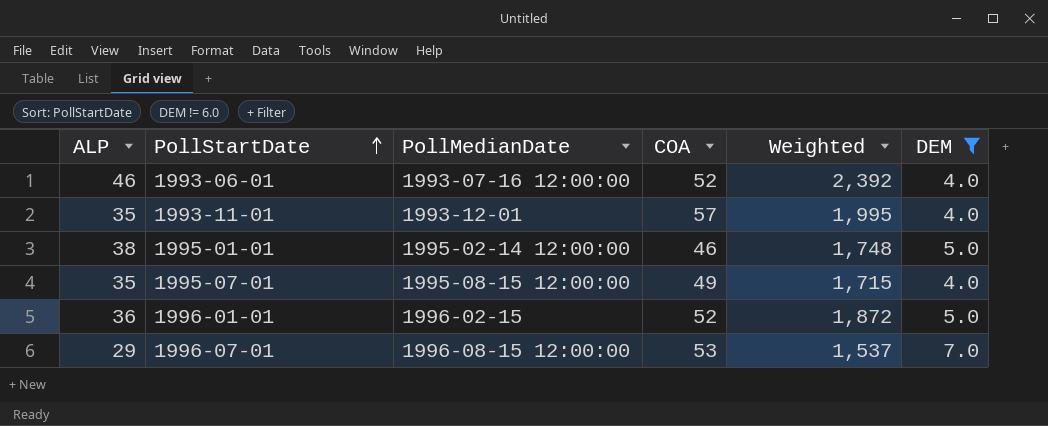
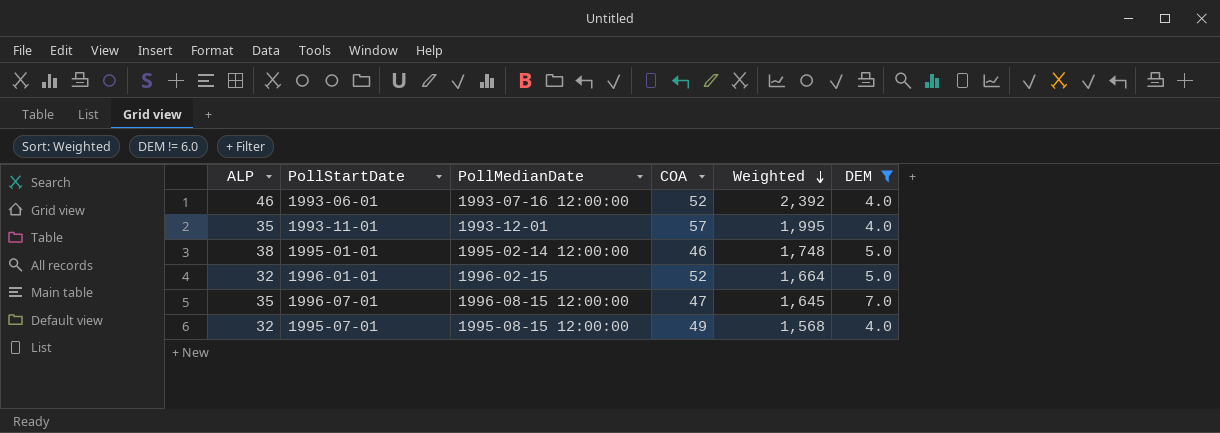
row order: PollStartDate ascending -> Weighted descending
1996-01-01 | ALP: 36 -> 32
1996-01-01 | Weighted: 1,872 -> 1,664
1996-07-01 | ALP: 29 -> 35
1996-07-01 | COA: 53 -> 47
1996-07-01 | Weighted: 1,537 -> 1,645
1995-07-01 | ALP: 35 -> 32
1995-07-01 | Weighted: 1,715 -> 1,568

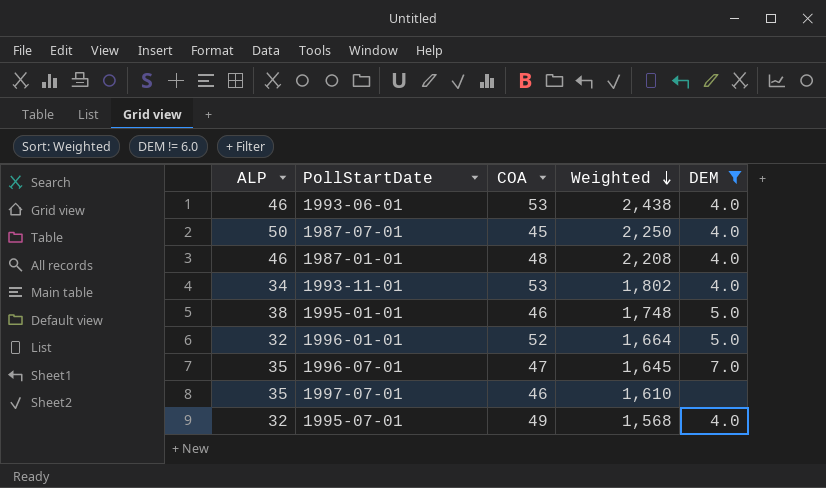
column PollMedianDate | position: 3 -> none
1993-06-01 | COA: 52 -> 53
1993-06-01 | Weighted: 2,392 -> 2,438
row 1987-07-01: none -> 50 | 45 | 2,250 | 4.0
row 1987-01-01: none -> 46 | 48 | 2,208 | 4.0
1993-11-01 | ALP: 35 -> 34
1993-11-01 | COA: 57 -> 53
1993-11-01 | Weighted: 1,995 -> 1,802
row 1997-07-01: none -> 35 | 46 | 1,610 | none

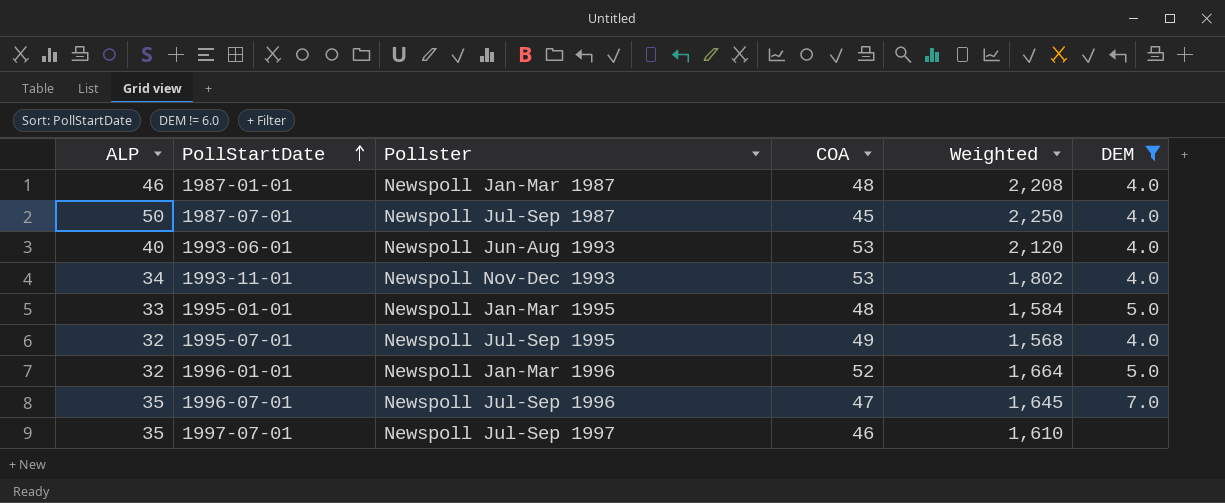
row order: Weighted descending -> PollStartDate ascending
column Pollster | position: none -> 3
1993-06-01 | ALP: 46 -> 40
1993-06-01 | Weighted: 2,438 -> 2,120
1995-01-01 | ALP: 38 -> 33
1995-01-01 | COA: 46 -> 48
1995-01-01 | Weighted: 1,748 -> 1,584

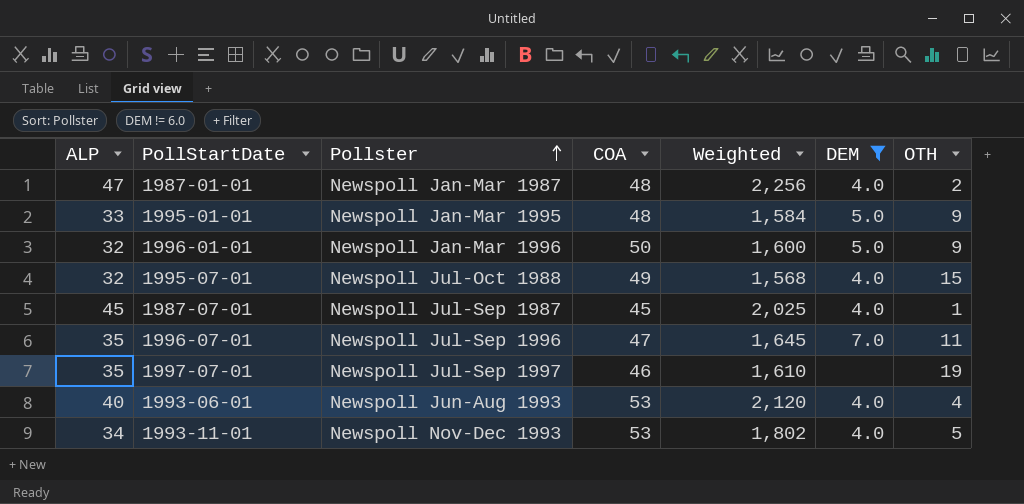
row order: PollStartDate ascending -> Pollster ascending
column OTH | position: none -> 7
1987-01-01 | ALP: 46 -> 47
1987-01-01 | Weighted: 2,208 -> 2,256
1996-01-01 | COA: 52 -> 50
1996-01-01 | Weighted: 1,664 -> 1,600
1995-07-01 | Pollster: Newspoll Jul-Sep 1995 -> Newspoll Jul-Oct 1988
1987-07-01 | ALP: 50 -> 45
1987-07-01 | Weighted: 2,250 -> 2,025

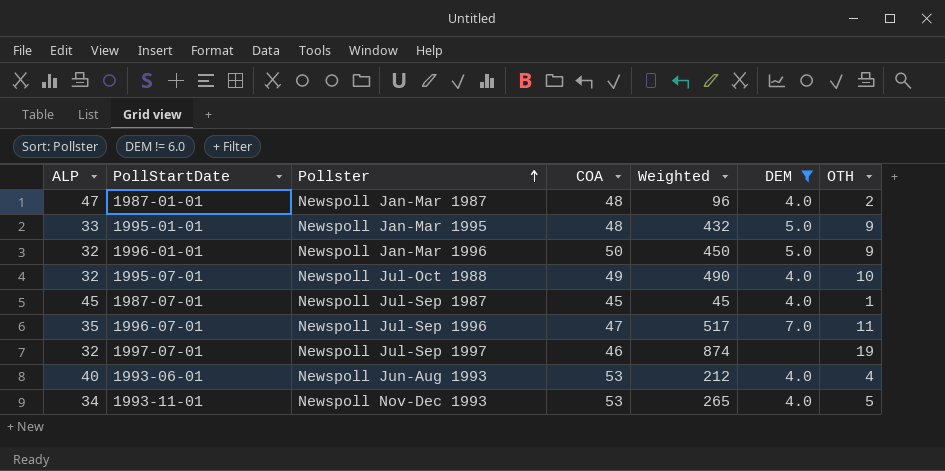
column Weighted | formula: [ALP] * [COA] -> [COA] * [OTH]
1995-07-01 | OTH: 15 -> 10
1997-07-01 | ALP: 35 -> 32

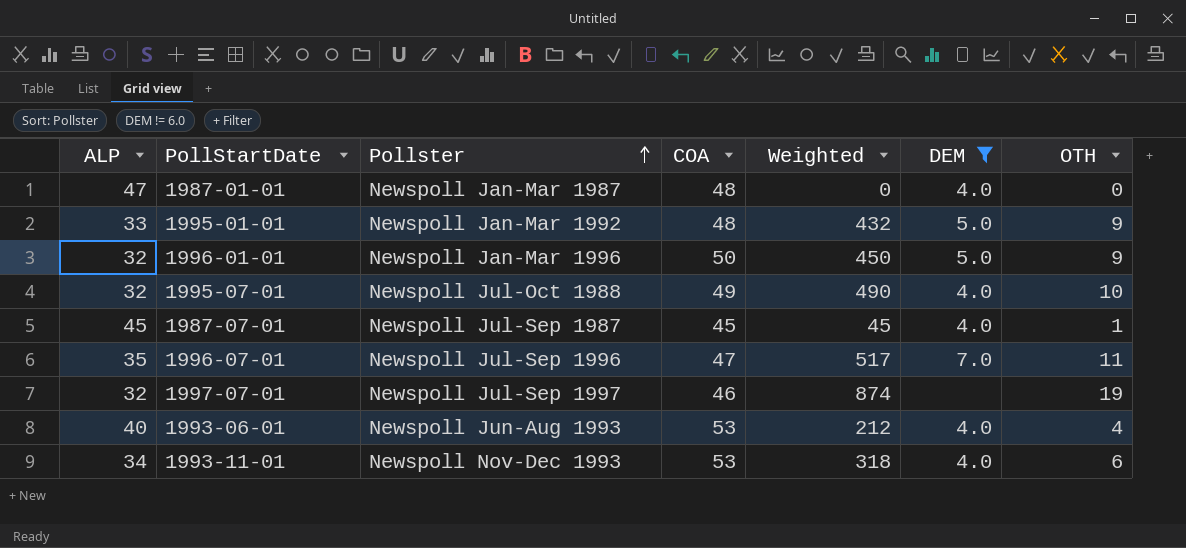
1987-01-01 | Weighted: 96 -> 0
1987-01-01 | OTH: 2 -> 0
1995-01-01 | Pollster: Newspoll Jan-Mar 1995 -> Newspoll Jan-Mar 1992
1993-11-01 | Weighted: 265 -> 318
1993-11-01 | OTH: 5 -> 6

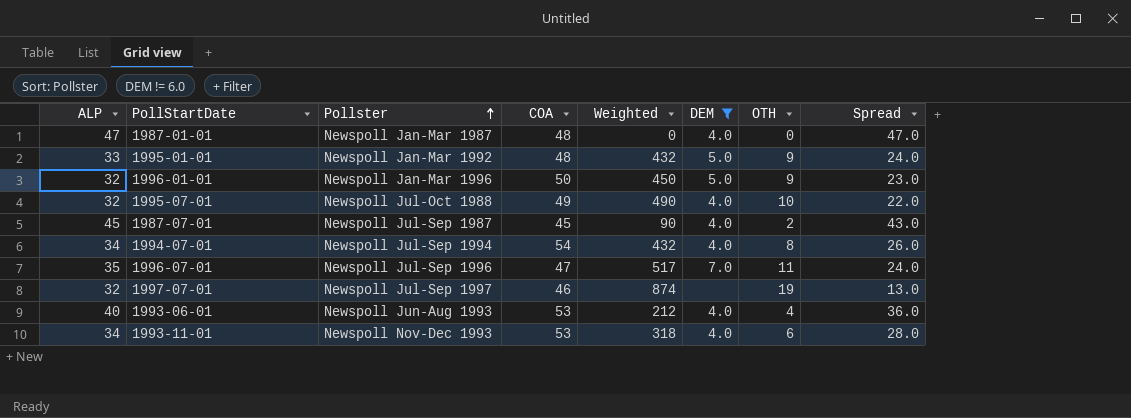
column Spread | formula: none -> [ALP] - [OTH]
1987-07-01 | Weighted: 45 -> 90
1987-07-01 | OTH: 1 -> 2
row 1994-07-01: none -> 34 | Newspoll Jul-Sep 1994 | 54 | 432 | 4.0 | 8 | 26.0

